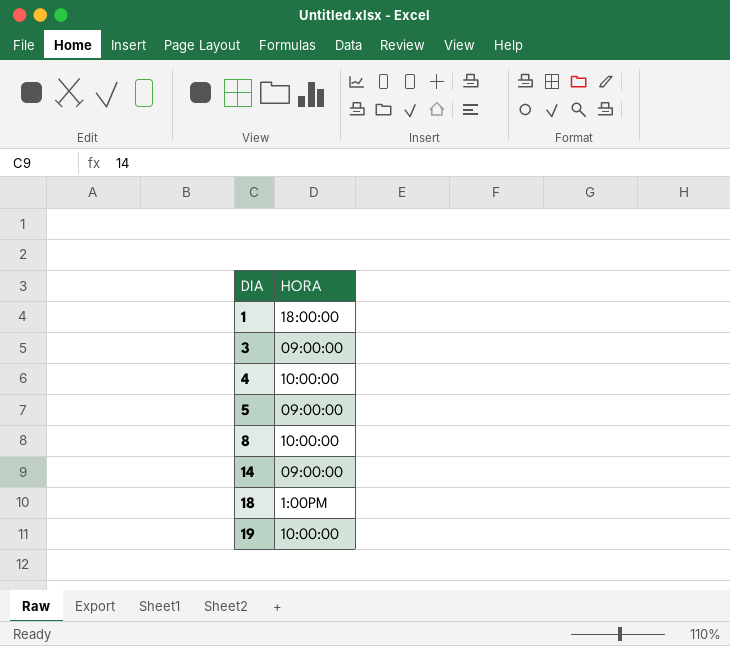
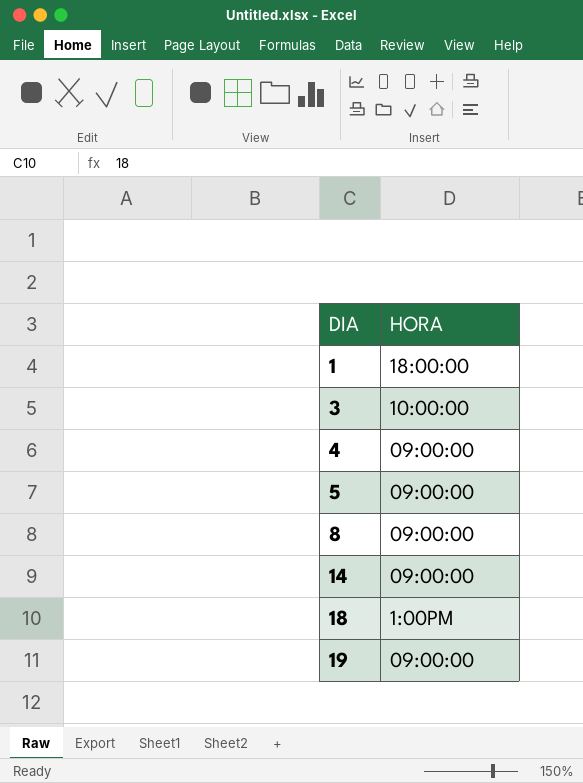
3 | HORA: 09:00:00 -> 10:00:00
4 | HORA: 10:00:00 -> 09:00:00
8 | HORA: 10:00:00 -> 09:00:00
19 | HORA: 10:00:00 -> 09:00:00

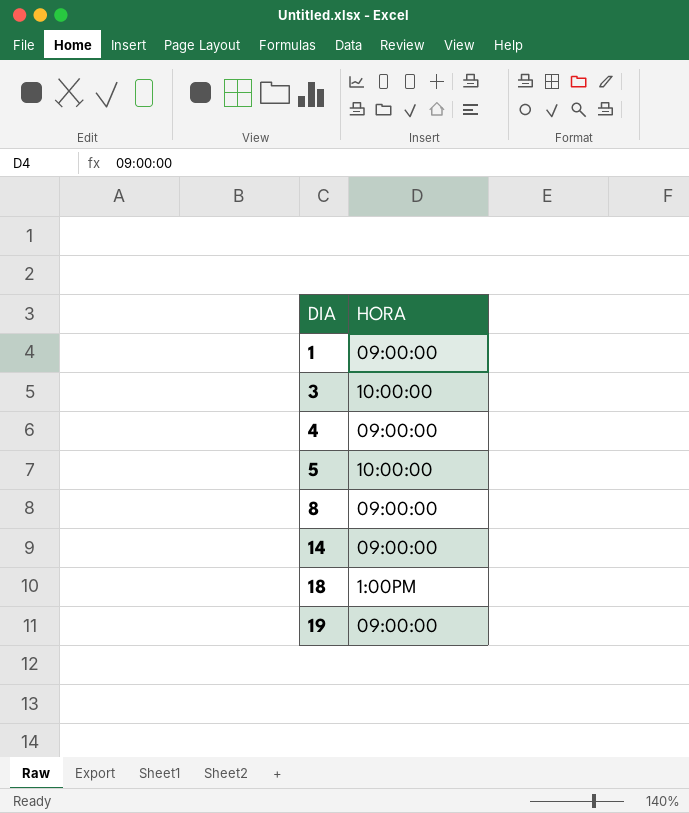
1 | HORA: 18:00:00 -> 09:00:00
5 | HORA: 09:00:00 -> 10:00:00

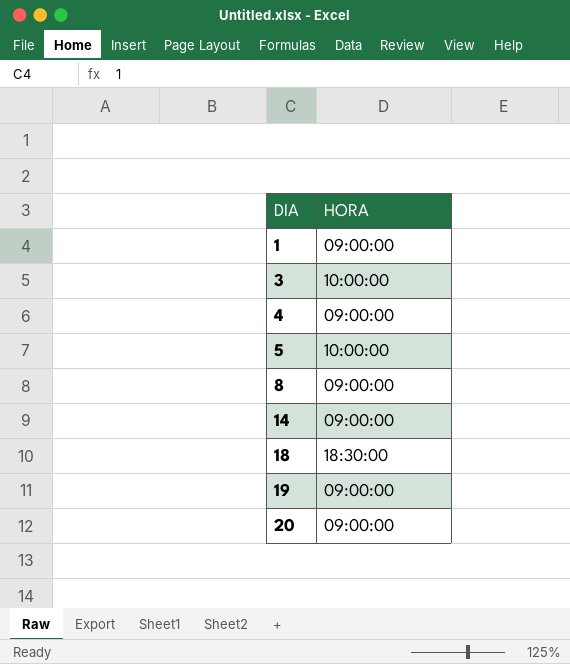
18 | HORA: 1:00PM -> 18:30:00
row 20: none -> 09:00:00

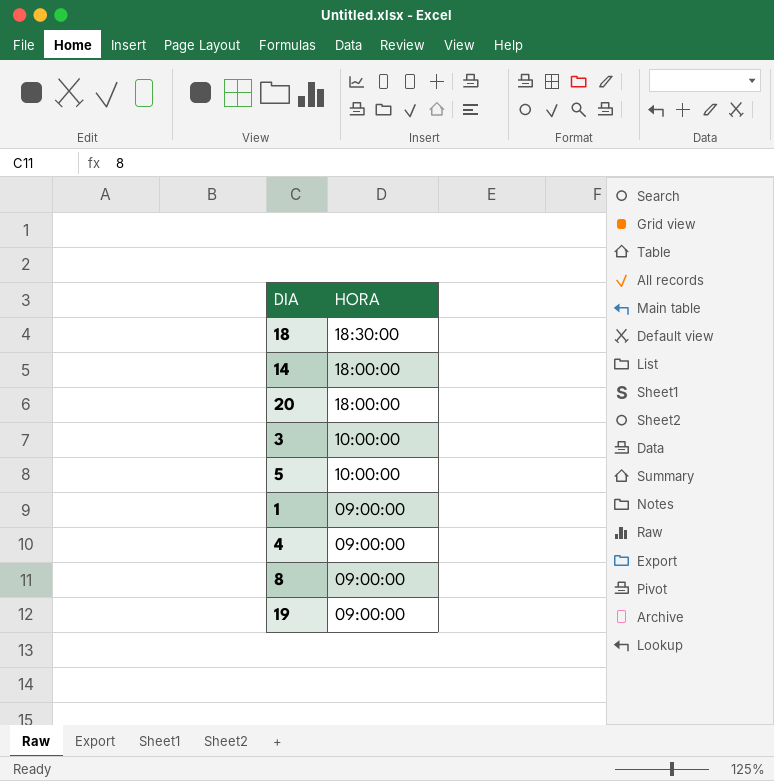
row order: DIA ascending -> HORA descending
14 | HORA: 09:00:00 -> 18:00:00
20 | HORA: 09:00:00 -> 18:00:00

